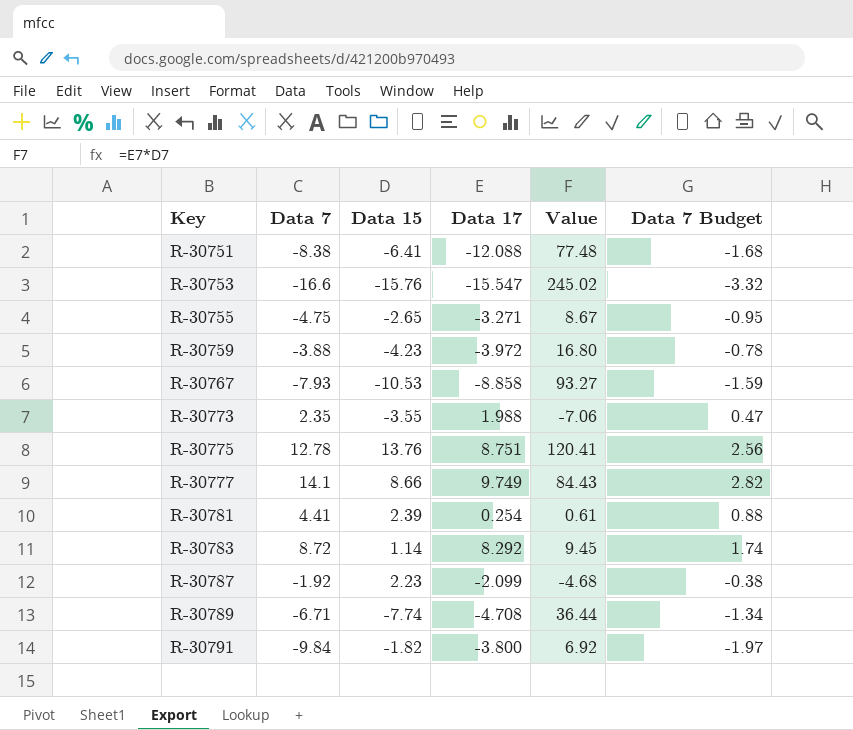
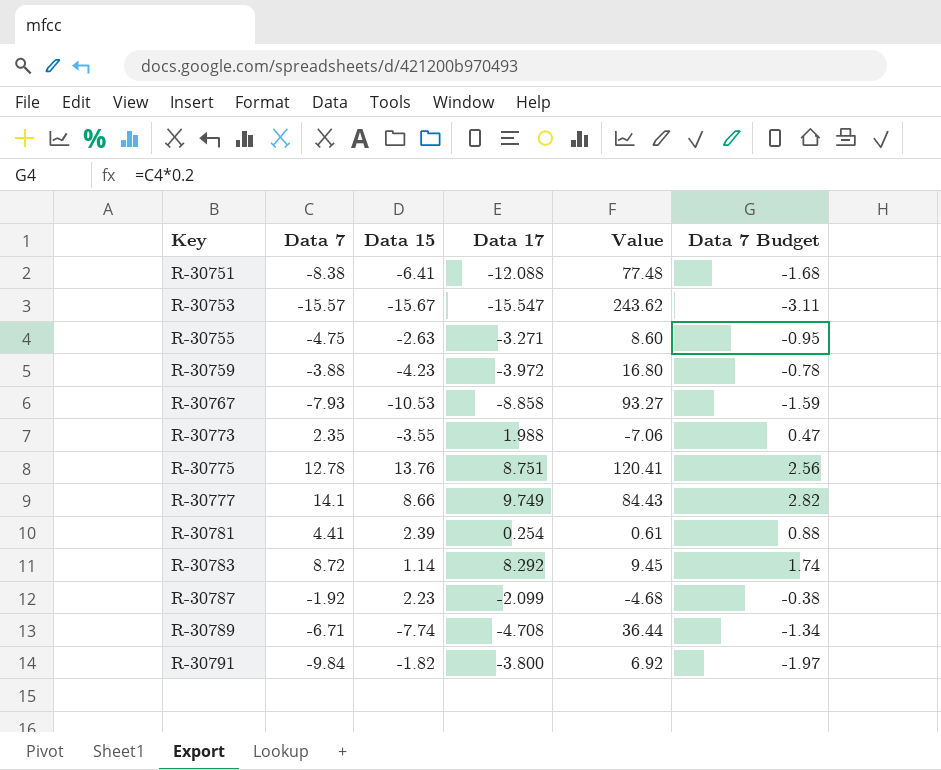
R-30753 | Data 7: -16.6 -> -15.57
R-30753 | Data 15: -15.76 -> -15.67
R-30753 | Value: 245.02 -> 243.62
R-30753 | Data 7 Budget: -3.32 -> -3.11
R-30755 | Data 15: -2.65 -> -2.63
R-30755 | Value: 8.67 -> 8.60

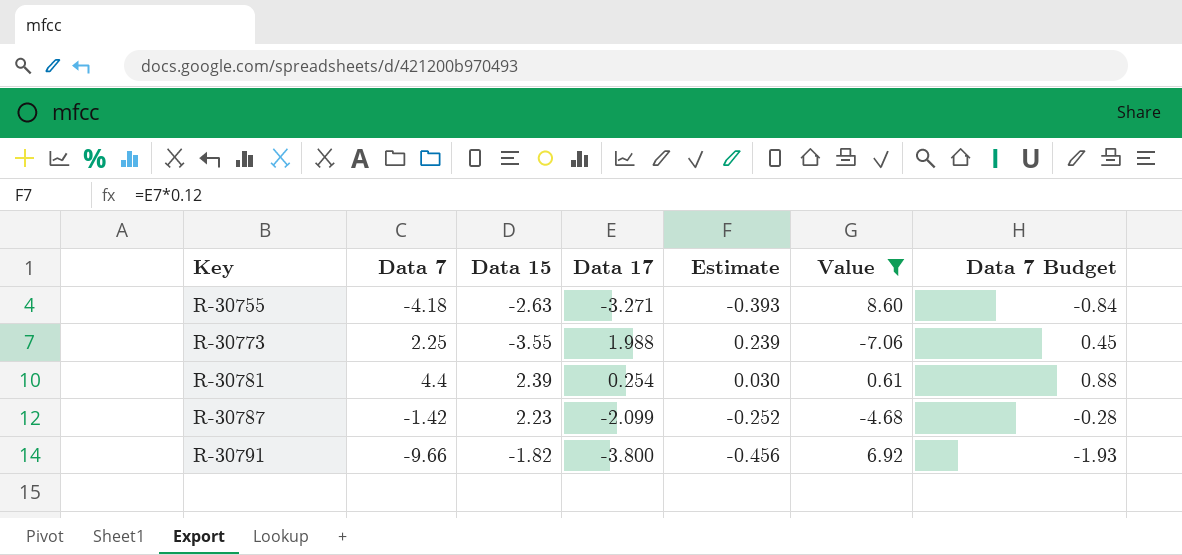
filter: none -> Value <= 8.60
column Estimate | formula: none -> [Data 17] * 0.12
R-30755 | Data 7: -4.75 -> -4.18
R-30755 | Data 7 Budget: -0.95 -> -0.84
R-30773 | Data 7: 2.35 -> 2.25
R-30773 | Data 7 Budget: 0.47 -> 0.45
R-30781 | Data 7: 4.41 -> 4.4
R-30787 | Data 7: -1.92 -> -1.42
R-30787 | Data 7 Budget: -0.38 -> -0.28
R-30791 | Data 7: -9.84 -> -9.66
R-30791 | Data 7 Budget: -1.97 -> -1.93

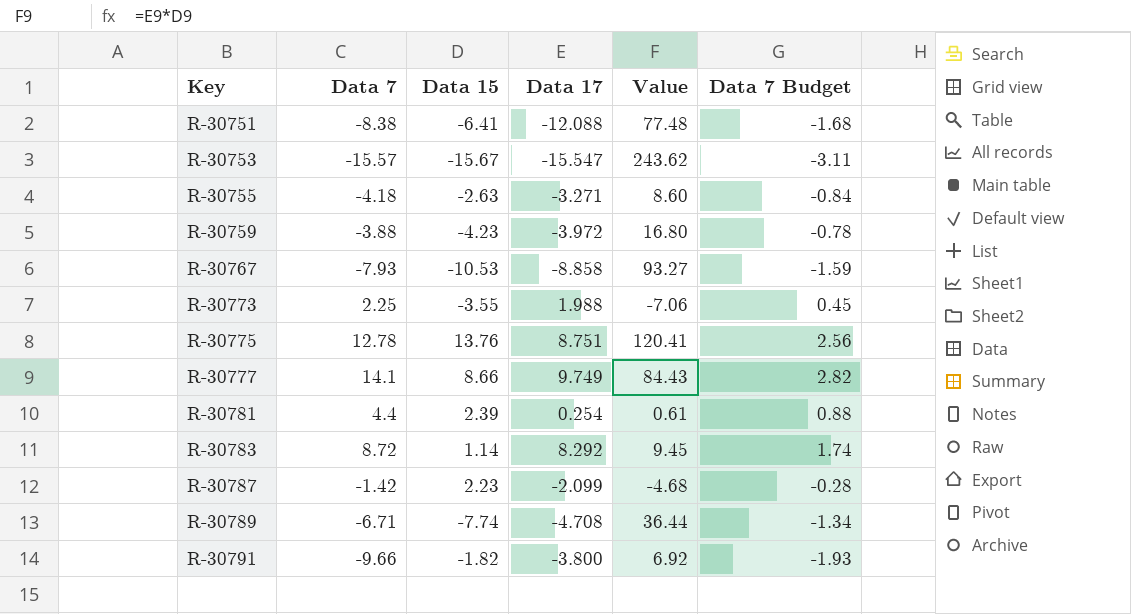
filter: Value <= 8.60 -> none
column Estimate | formula: [Data 17] * 0.12 -> none

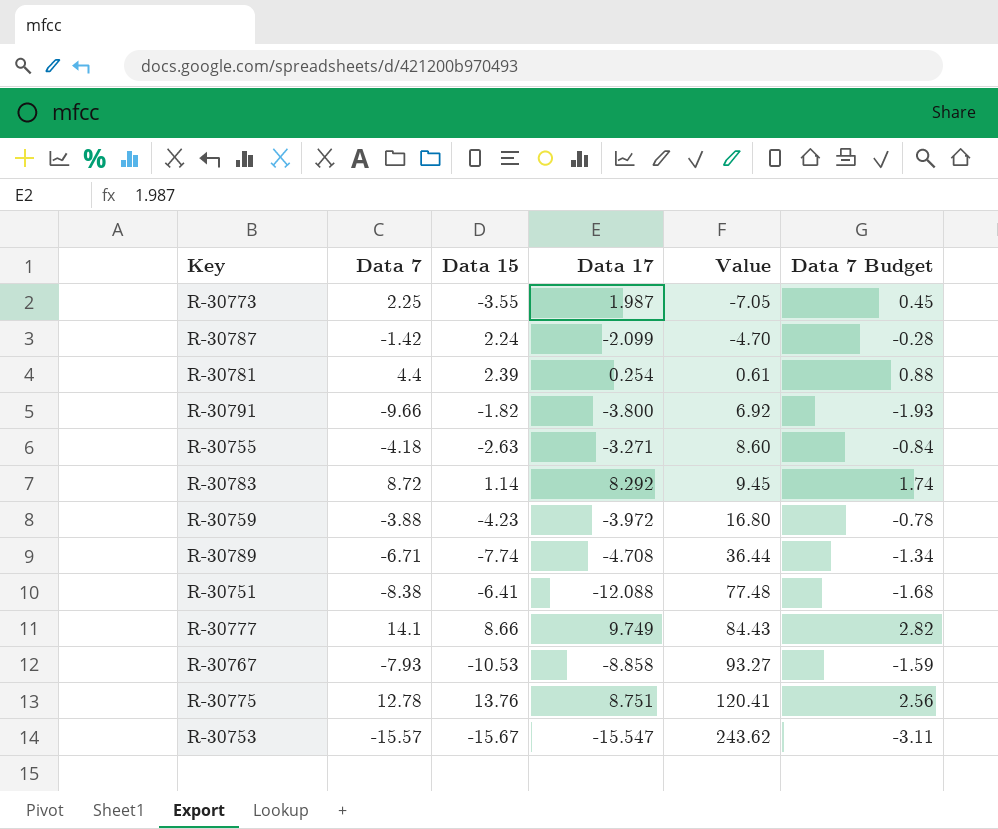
row order: Key ascending -> Value ascending
R-30773 | Data 17: 1.988 -> 1.987
R-30773 | Value: -7.06 -> -7.05
R-30787 | Data 15: 2.23 -> 2.24
R-30787 | Value: -4.68 -> -4.70

